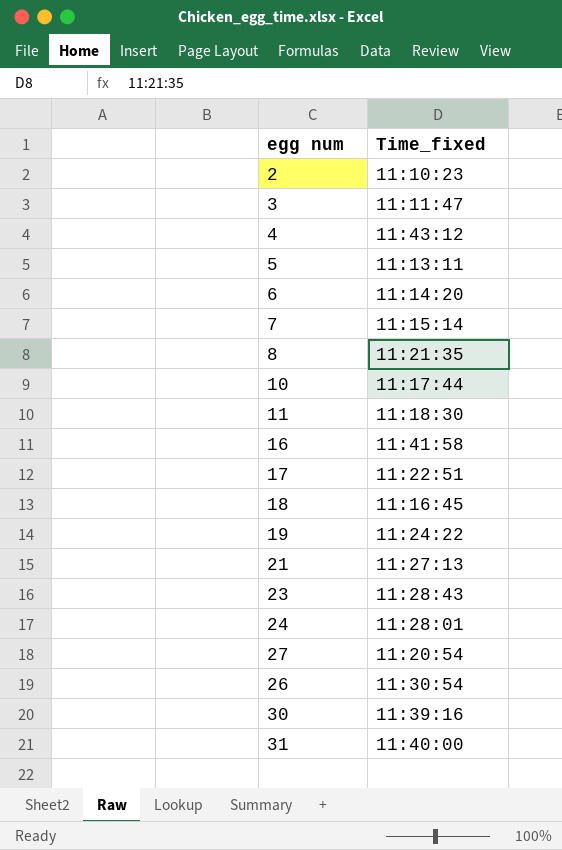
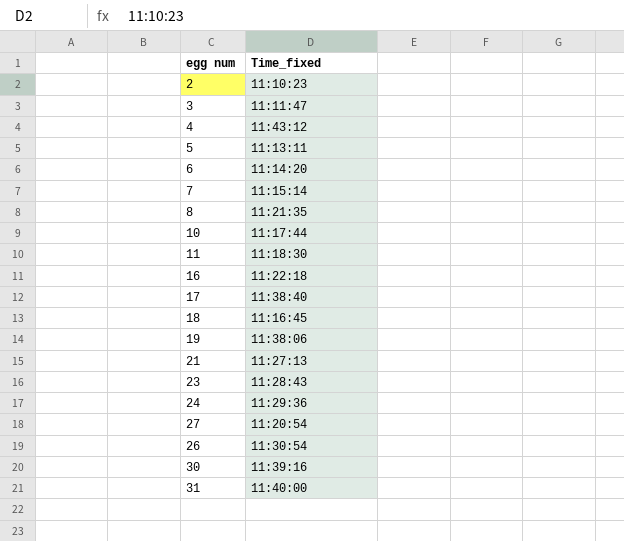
16 | Time_fixed: 11:41:58 -> 11:22:18
17 | Time_fixed: 11:22:51 -> 11:38:40
19 | Time_fixed: 11:24:22 -> 11:38:06
24 | Time_fixed: 11:28:01 -> 11:29:36

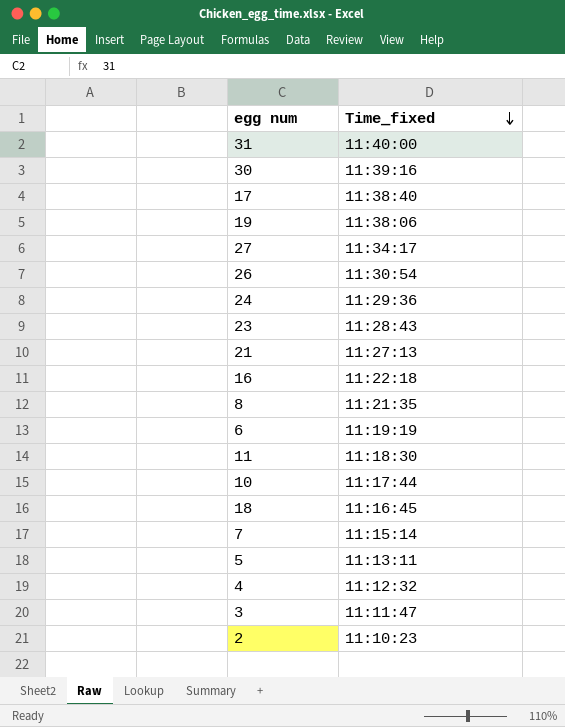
row order: none -> Time_fixed descending
27 | Time_fixed: 11:20:54 -> 11:34:17
6 | Time_fixed: 11:14:20 -> 11:19:19
4 | Time_fixed: 11:43:12 -> 11:12:32

